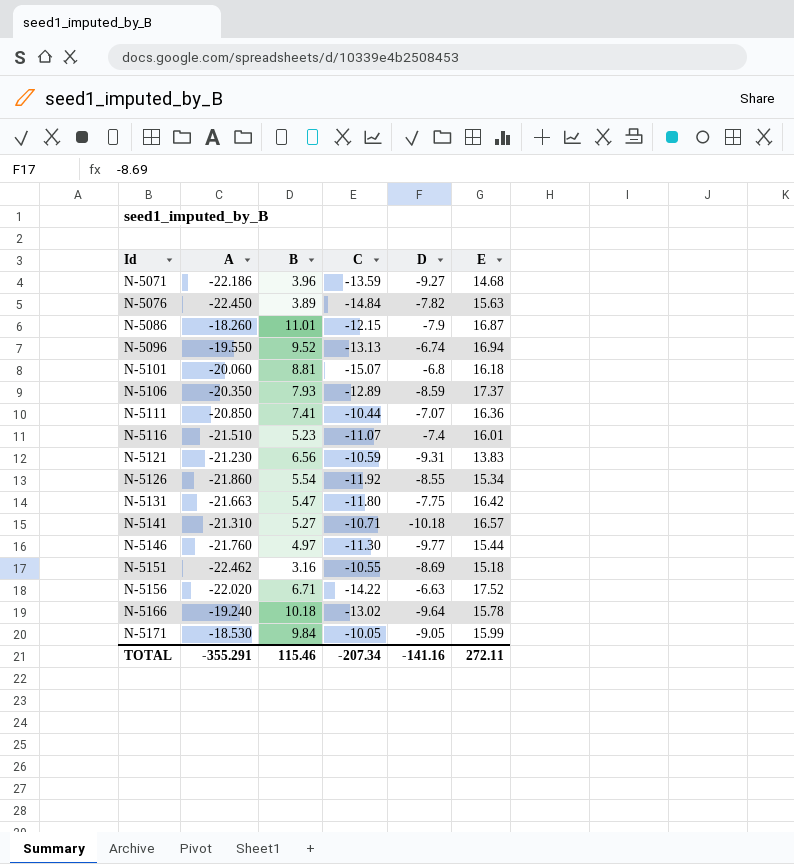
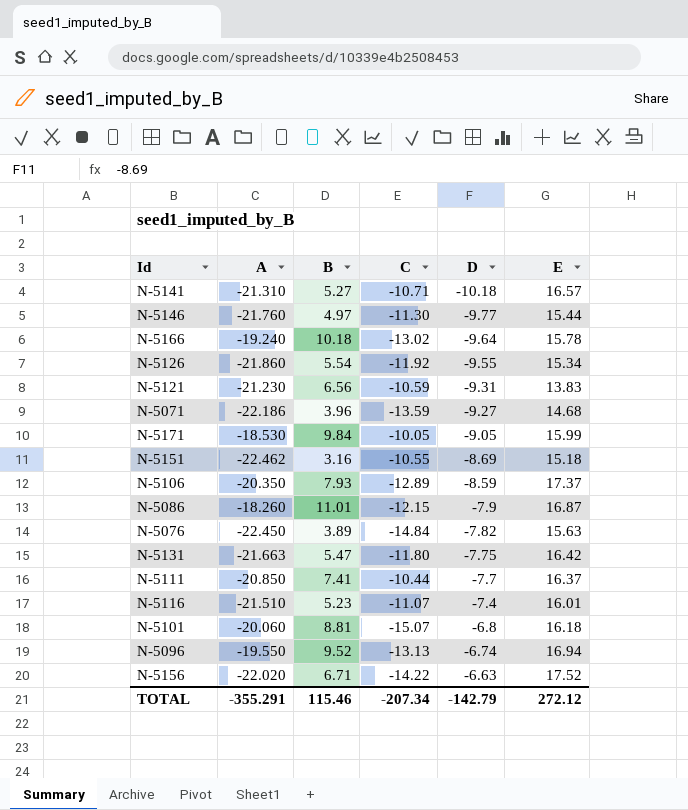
row order: Id ascending -> D ascending
N-5126 | D: -8.55 -> -9.55
N-5111 | D: -7.07 -> -7.7
N-5111 | E: 16.36 -> 16.37
TOTAL | D: -141.16 -> -142.79
TOTAL | E: 272.11 -> 272.12

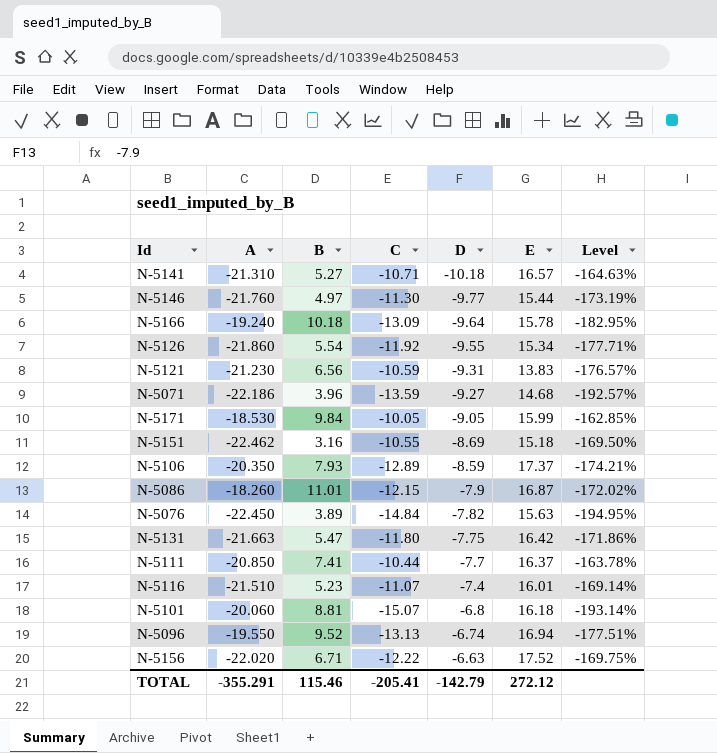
column Level | formula: none -> ([C] - [E]) / [E]
N-5166 | C: -13.02 -> -13.09
N-5156 | C: -14.22 -> -12.22
TOTAL | C: -207.34 -> -205.41

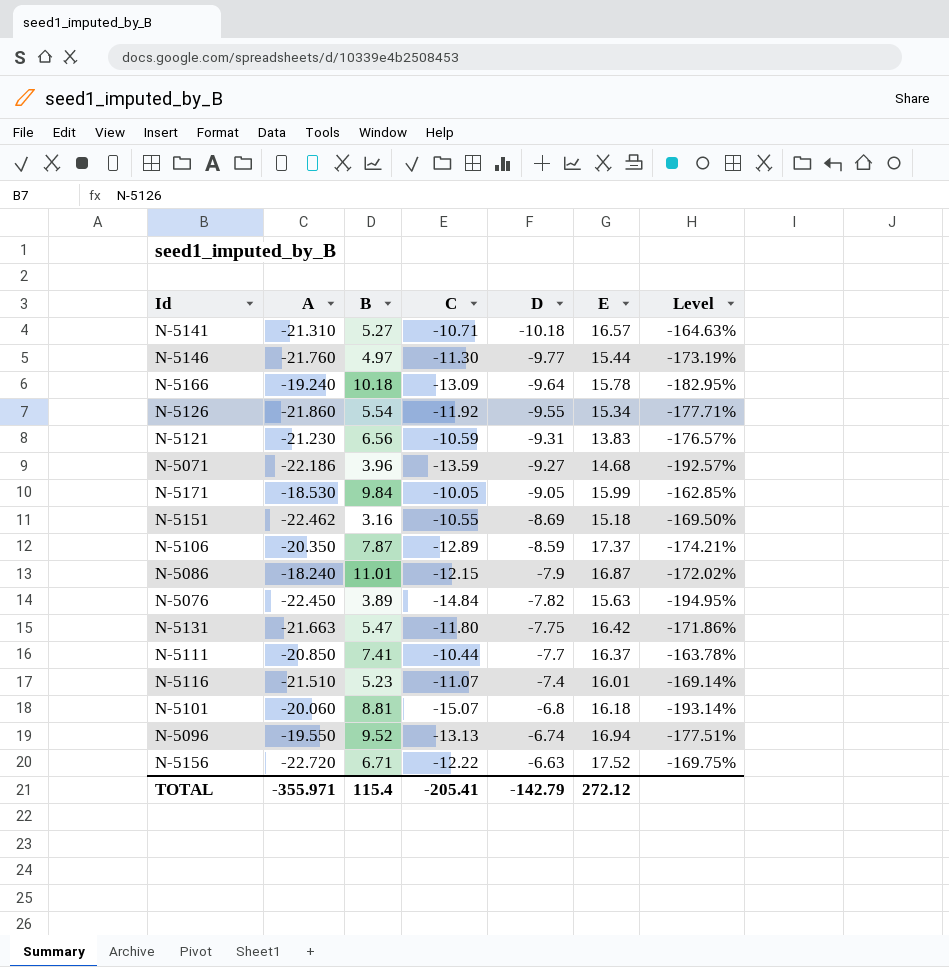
N-5106 | B: 7.93 -> 7.87
N-5086 | A: -18.260 -> -18.240
N-5156 | A: -22.020 -> -22.720
TOTAL | A: -355.291 -> -355.971
TOTAL | B: 115.46 -> 115.4

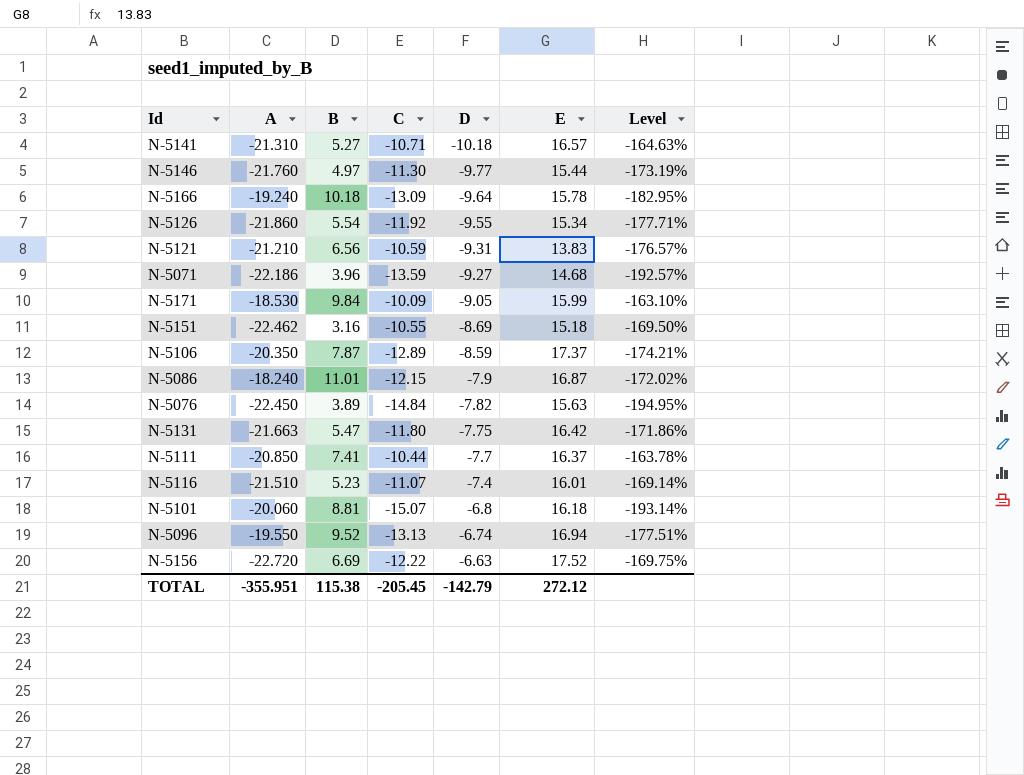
N-5121 | A: -21.230 -> -21.210
N-5171 | C: -10.05 -> -10.09
N-5171 | Level: -162.85% -> -163.10%
N-5156 | B: 6.71 -> 6.69
TOTAL | A: -355.971 -> -355.951
TOTAL | B: 115.4 -> 115.38
TOTAL | C: -205.41 -> -205.45

